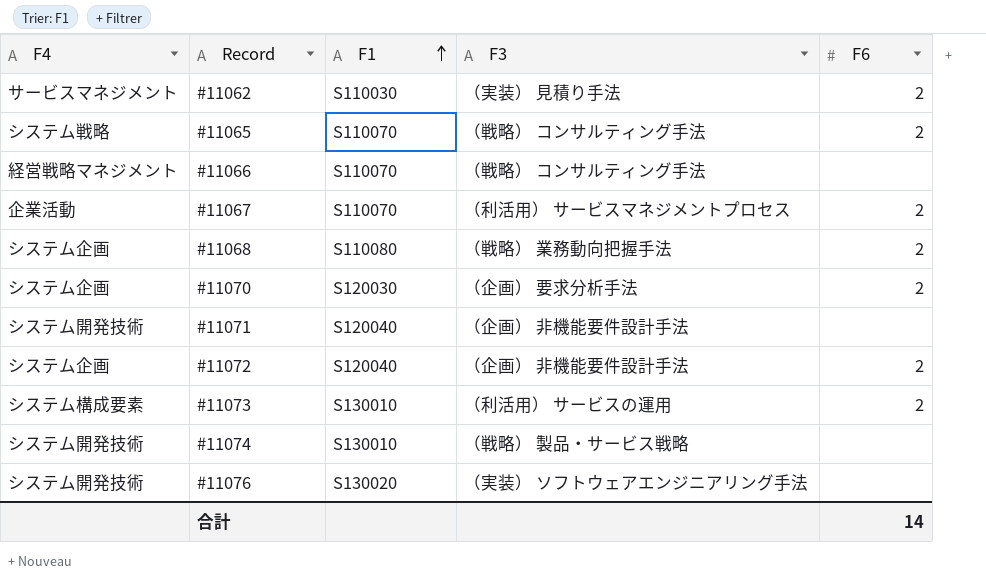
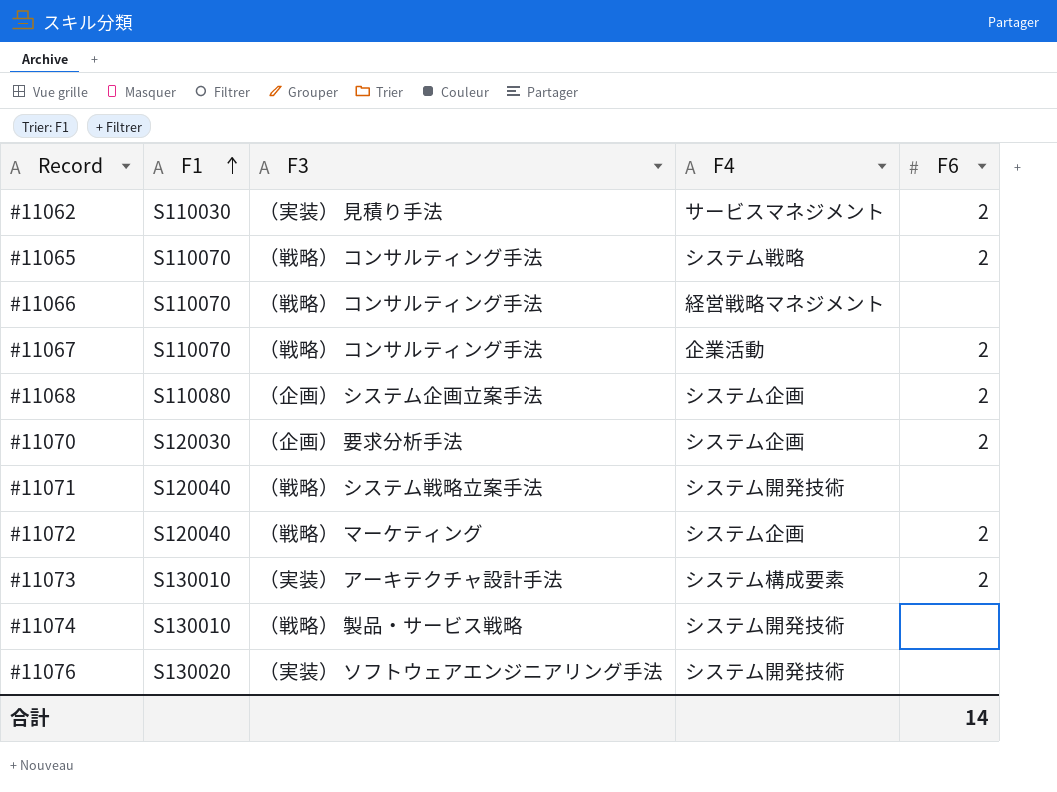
column F4 | position: 1 -> 4
#11067 | F3: （利活用） サービスマネジメントプロセス -> （戦略） コンサルティング手法
#11068 | F3: （戦略） 業務動向把握手法 -> （企画） システム企画立案手法
#11071 | F3: （企画） 非機能要件設計手法 -> （戦略） システム戦略立案手法
#11072 | F3: （企画） 非機能要件設計手法 -> （戦略） マーケティング
#11073 | F3: （利活用） サービスの運用 -> （実装） アーキテクチャ設計手法

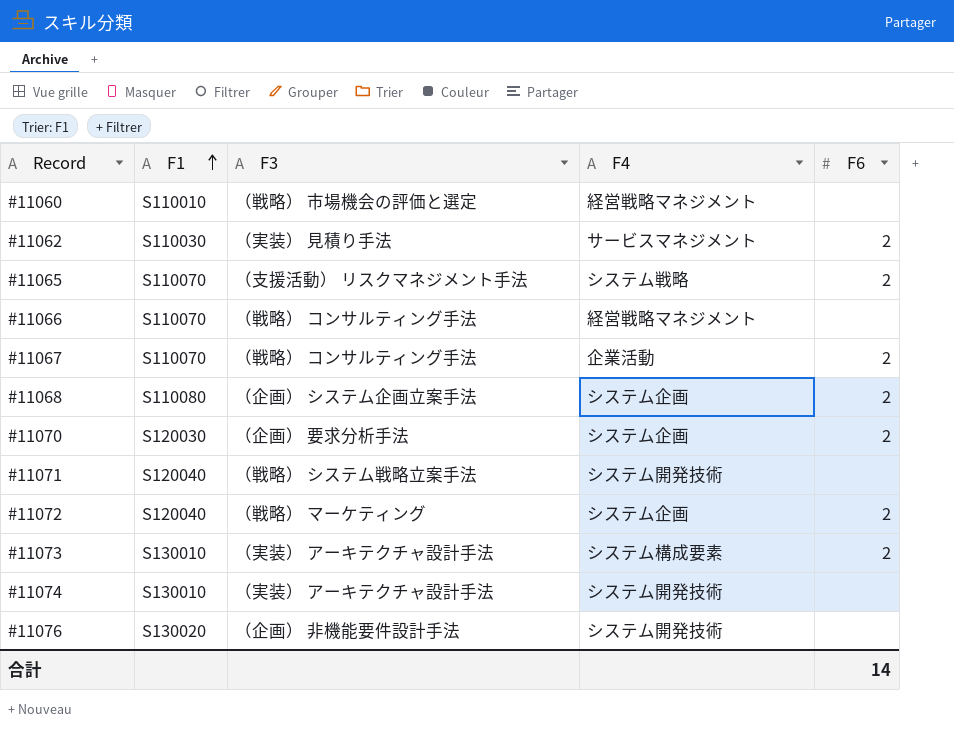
row #11060: none -> S110010 | （戦略） 市場機会の評価と選定 | 経営戦略マネジメント | none
#11065 | F3: （戦略） コンサルティング手法 -> （支援活動） リスクマネジメント手法
#11074 | F3: （戦略） 製品・サービス戦略 -> （実装） アーキテクチャ設計手法
#11076 | F3: （実装） ソフトウェアエンジニアリング手法 -> （企画） 非機能要件設計手法

